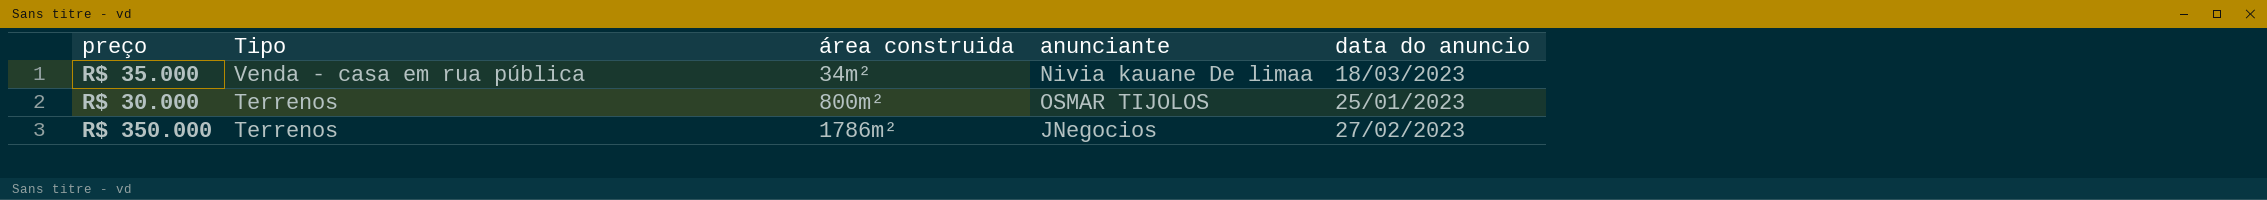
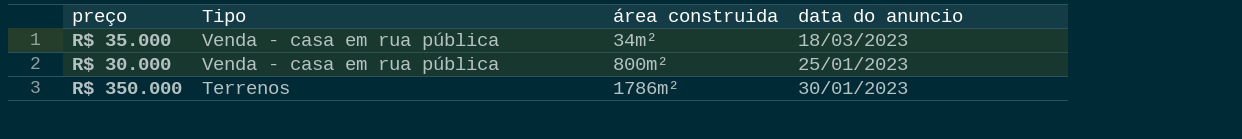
column anunciante | position: 4 -> none
R$ 30.000 | Tipo: Terrenos -> Venda - casa em rua pública
R$ 350.000 | data do anuncio: 27/02/2023 -> 30/01/2023

